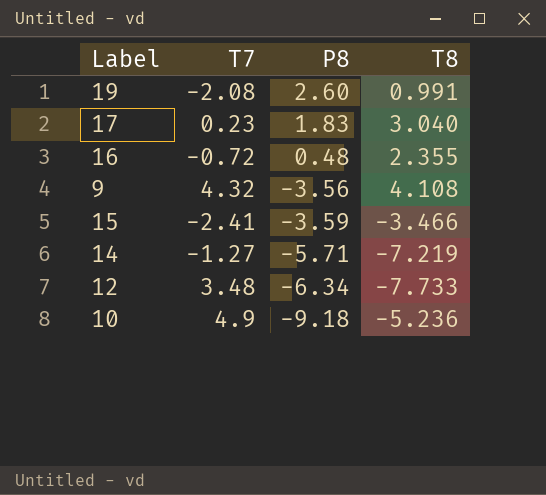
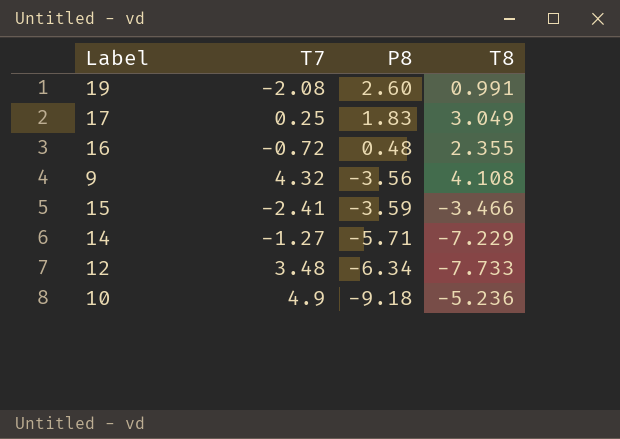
17 | T7: 0.23 -> 0.25
17 | T8: 3.040 -> 3.049
14 | T8: -7.219 -> -7.229

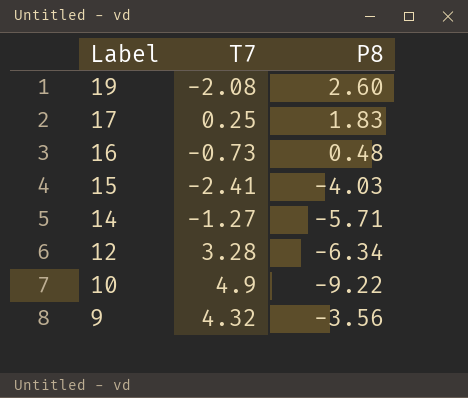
row order: P8 descending -> Label descending
column T8 | position: 4 -> none
16 | T7: -0.72 -> -0.73
15 | P8: -3.59 -> -4.03
12 | T7: 3.48 -> 3.28
10 | P8: -9.18 -> -9.22

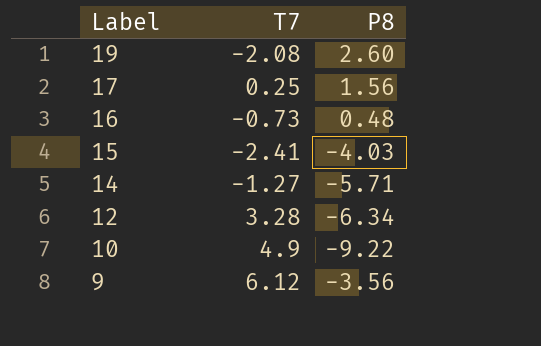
17 | P8: 1.83 -> 1.56
9 | T7: 4.32 -> 6.12

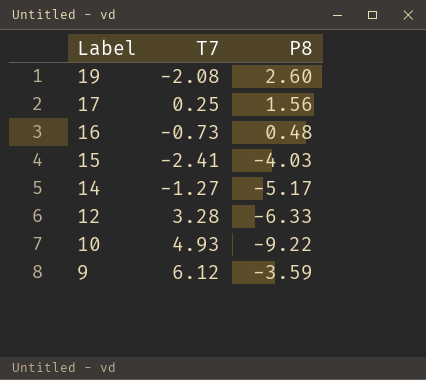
14 | P8: -5.71 -> -5.17
12 | P8: -6.34 -> -6.33
10 | T7: 4.9 -> 4.93
9 | P8: -3.56 -> -3.59

